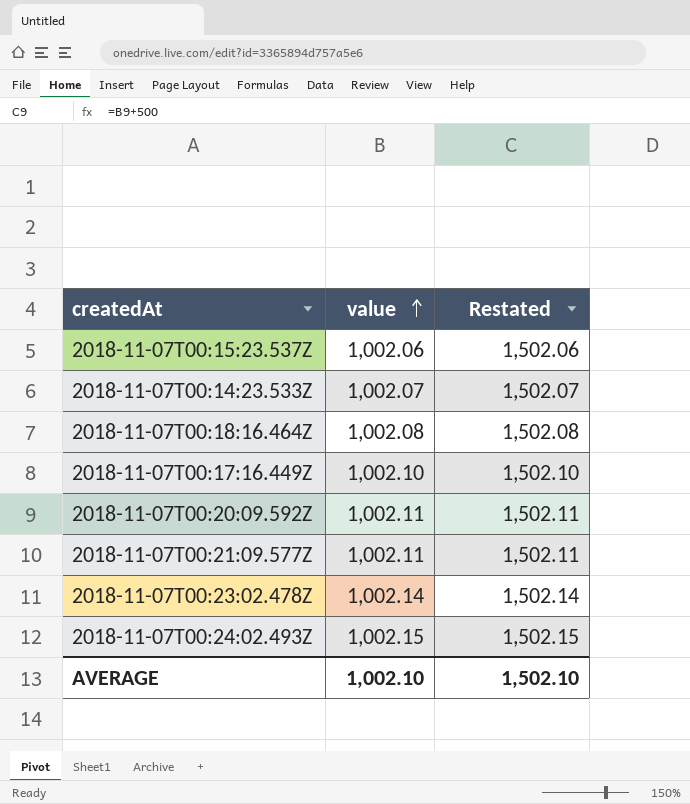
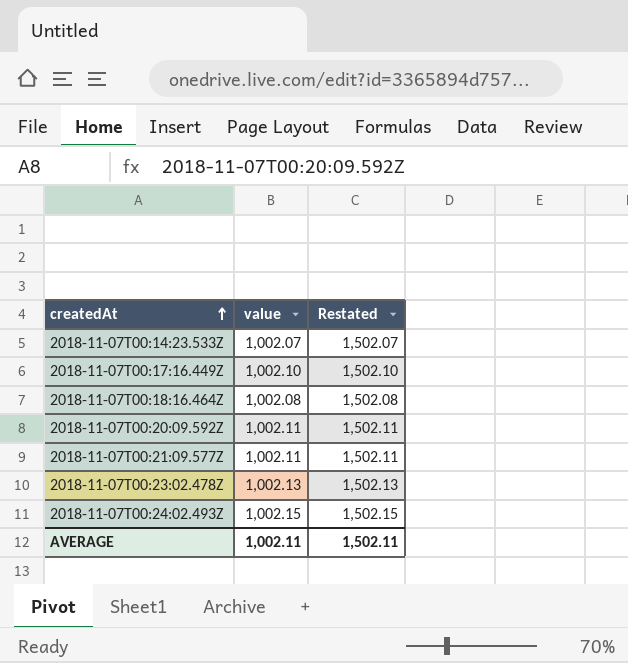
row order: value ascending -> createdAt ascending
row 2018-11-07T00:15:23.537Z: 1,002.06 | 1,502.06 -> none
2018-11-07T00:23:02.478Z | value: 1,002.14 -> 1,002.13
2018-11-07T00:23:02.478Z | Restated: 1,502.14 -> 1,502.13
AVERAGE | value: 1,002.10 -> 1,002.11
AVERAGE | Restated: 1,502.10 -> 1,502.11

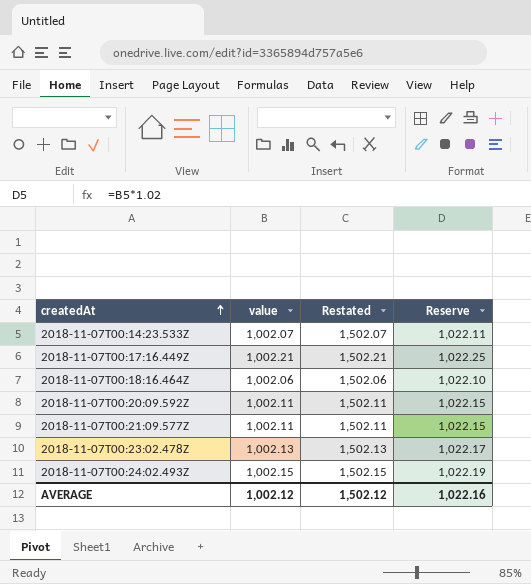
column Reserve | formula: none -> [value] * 1.02
2018-11-07T00:17:16.449Z | value: 1,002.10 -> 1,002.21
2018-11-07T00:17:16.449Z | Restated: 1,502.10 -> 1,502.21
2018-11-07T00:18:16.464Z | value: 1,002.08 -> 1,002.06
2018-11-07T00:18:16.464Z | Restated: 1,502.08 -> 1,502.06
AVERAGE | value: 1,002.11 -> 1,002.12
AVERAGE | Restated: 1,502.11 -> 1,502.12

